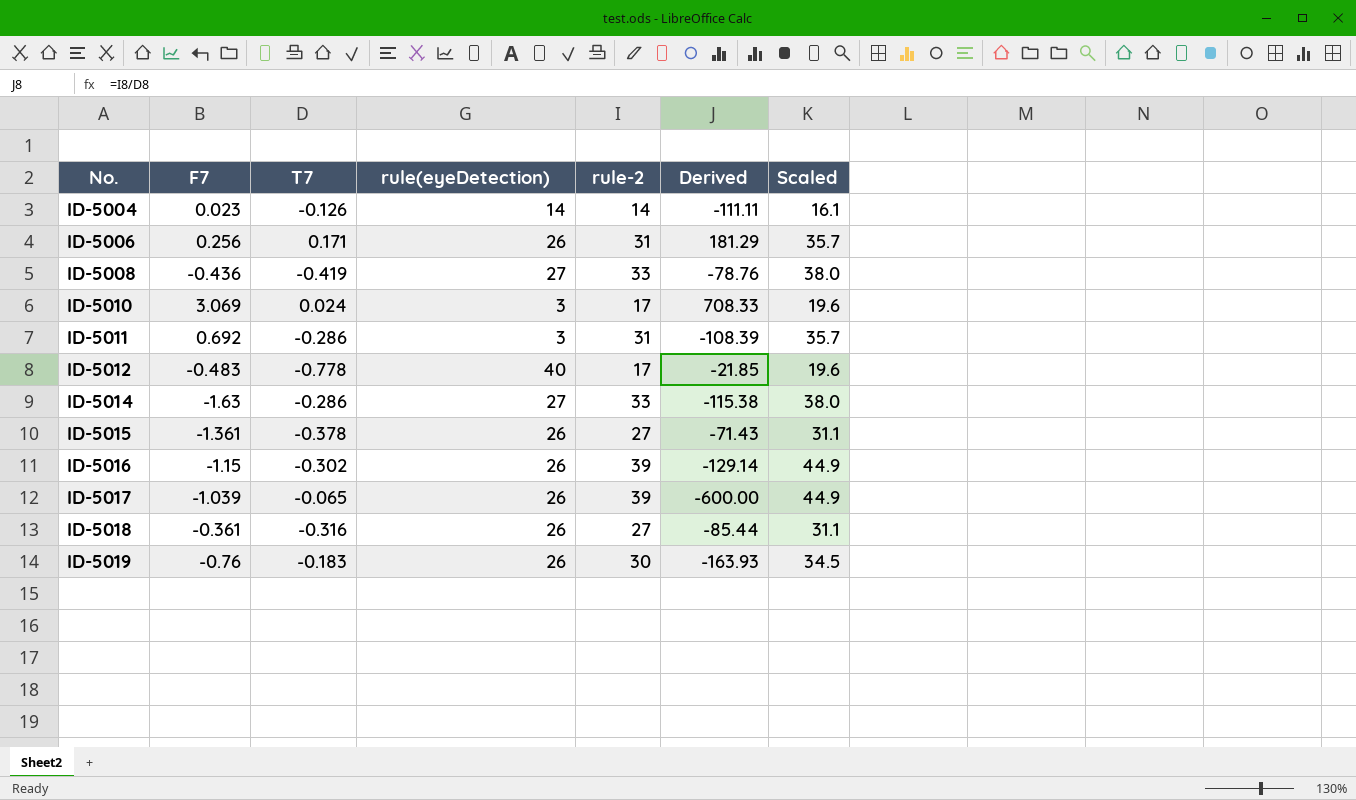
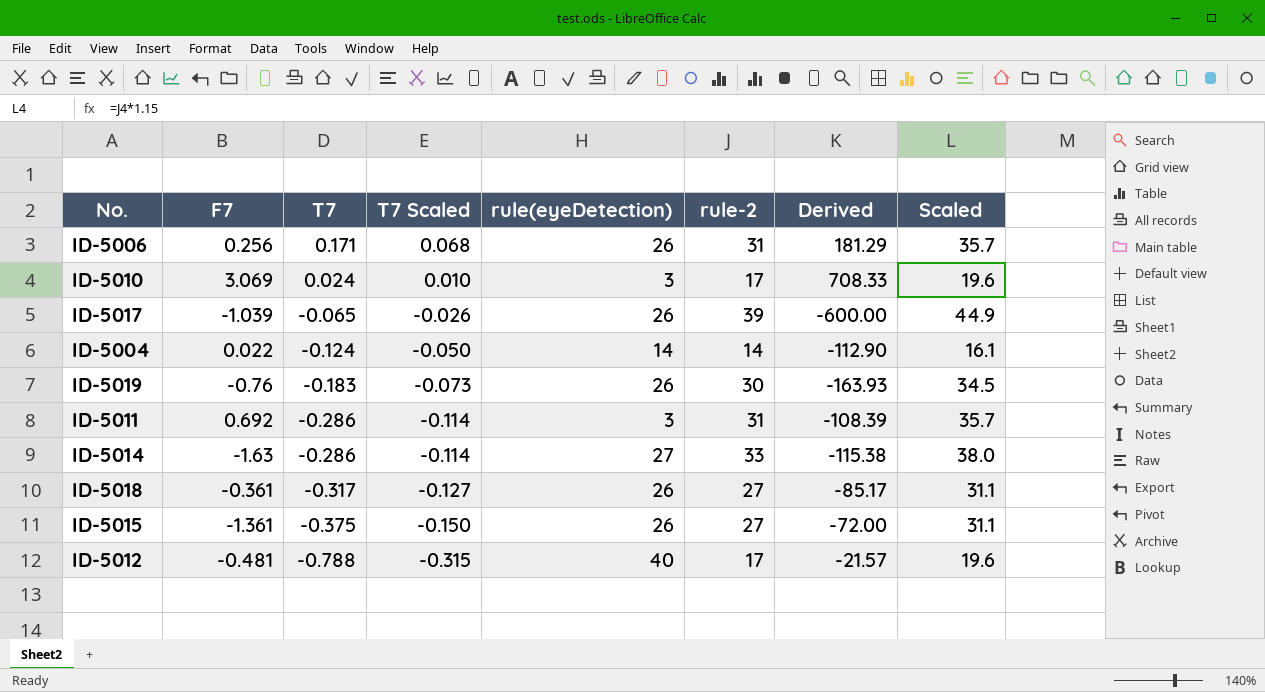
row order: No. ascending -> T7 descending
column T7 Scaled | formula: none -> [T7] * 0.4
row ID-5008: -0.436 | -0.419 | 27 | 33 | -78.76 | 38.0 -> none
row ID-5016: -1.15 | -0.302 | 26 | 39 | -129.14 | 44.9 -> none
ID-5004 | F7: 0.023 -> 0.022
ID-5004 | T7: -0.126 -> -0.124
ID-5004 | Derived: -111.11 -> -112.90
ID-5018 | T7: -0.316 -> -0.317
ID-5018 | Derived: -85.44 -> -85.17
ID-5015 | T7: -0.378 -> -0.375
ID-5015 | Derived: -71.43 -> -72.00
ID-5012 | F7: -0.483 -> -0.481
ID-5012 | T7: -0.778 -> -0.788
ID-5012 | Derived: -21.85 -> -21.57

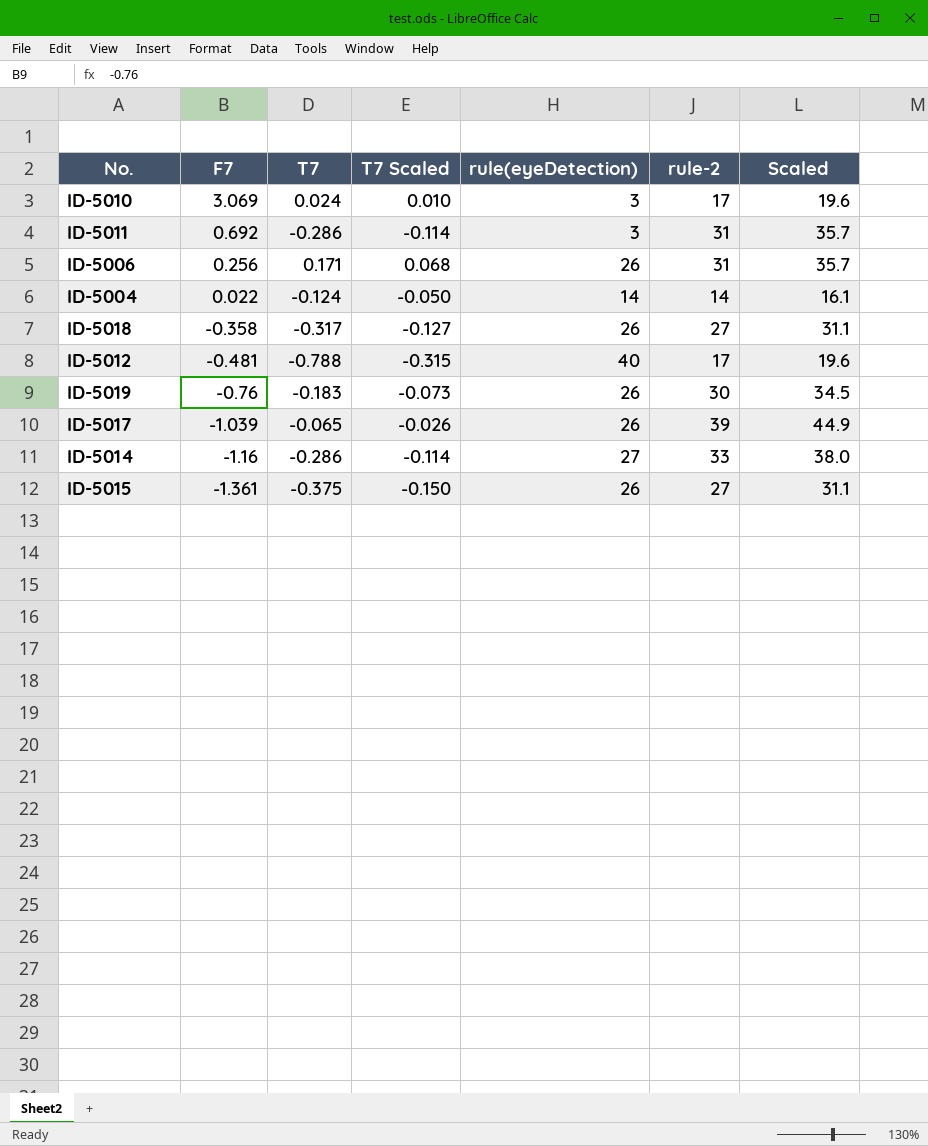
row order: T7 descending -> F7 descending
column Derived | formula: [rule-2] / [T7] -> none
ID-5018 | F7: -0.361 -> -0.358
ID-5014 | F7: -1.63 -> -1.16

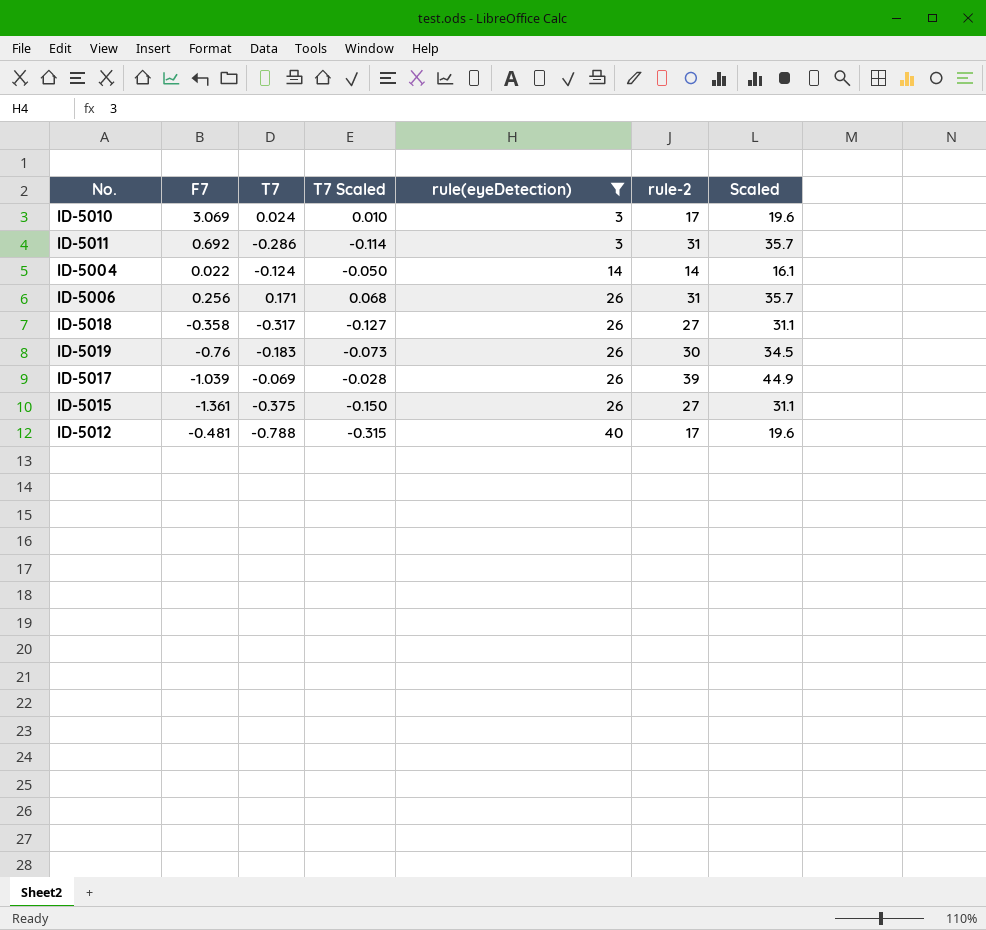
filter: none -> rule(eyeDetection) != 27
row order: F7 descending -> rule(eyeDetection) ascending
ID-5017 | T7: -0.065 -> -0.069
ID-5017 | T7 Scaled: -0.026 -> -0.028

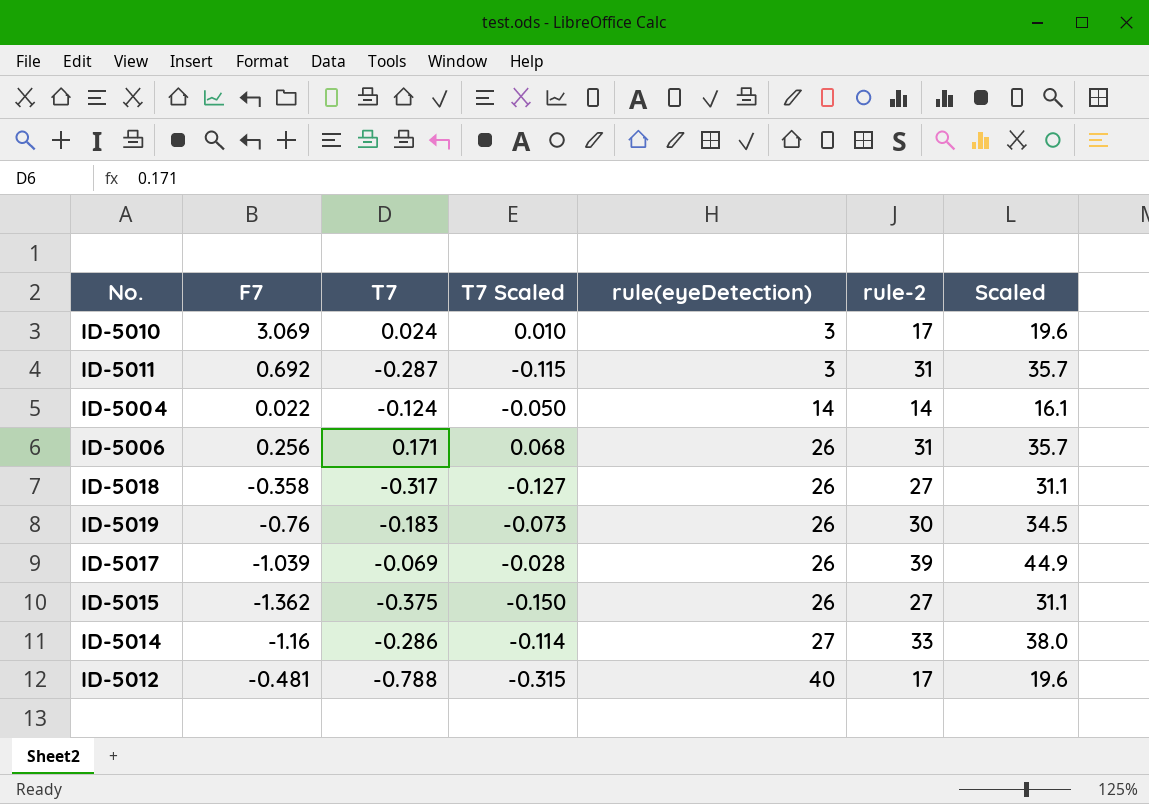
filter: rule(eyeDetection) != 27 -> none
ID-5011 | T7: -0.286 -> -0.287
ID-5011 | T7 Scaled: -0.114 -> -0.115
ID-5015 | F7: -1.361 -> -1.362

